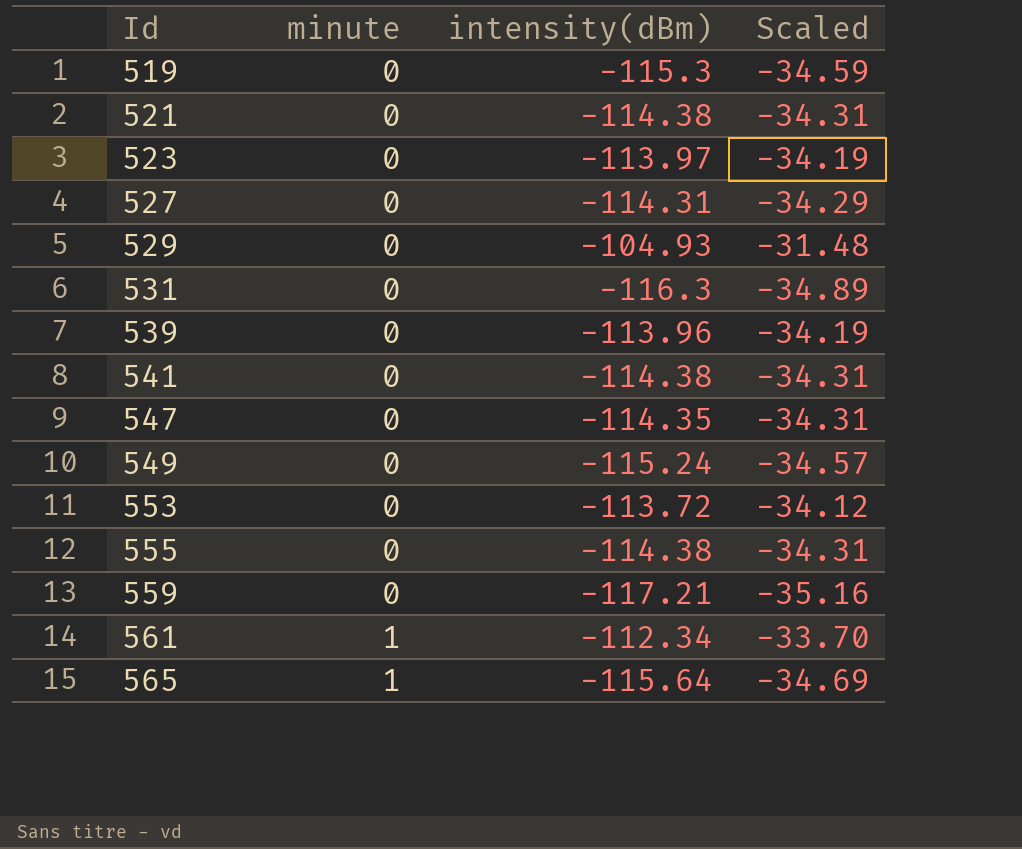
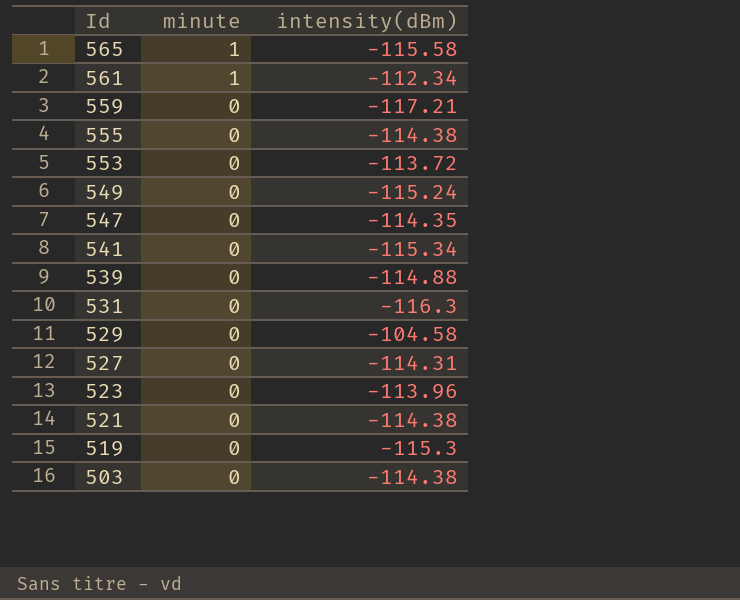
row order: Id ascending -> Id descending
column Scaled | formula: [intensity(dBm)] * 0.3 -> none
565 | intensity(dBm): -115.64 -> -115.58
541 | intensity(dBm): -114.38 -> -115.34
539 | intensity(dBm): -113.96 -> -114.88
529 | intensity(dBm): -104.93 -> -104.58
523 | intensity(dBm): -113.97 -> -113.96
row 503: none -> 0 | -114.38

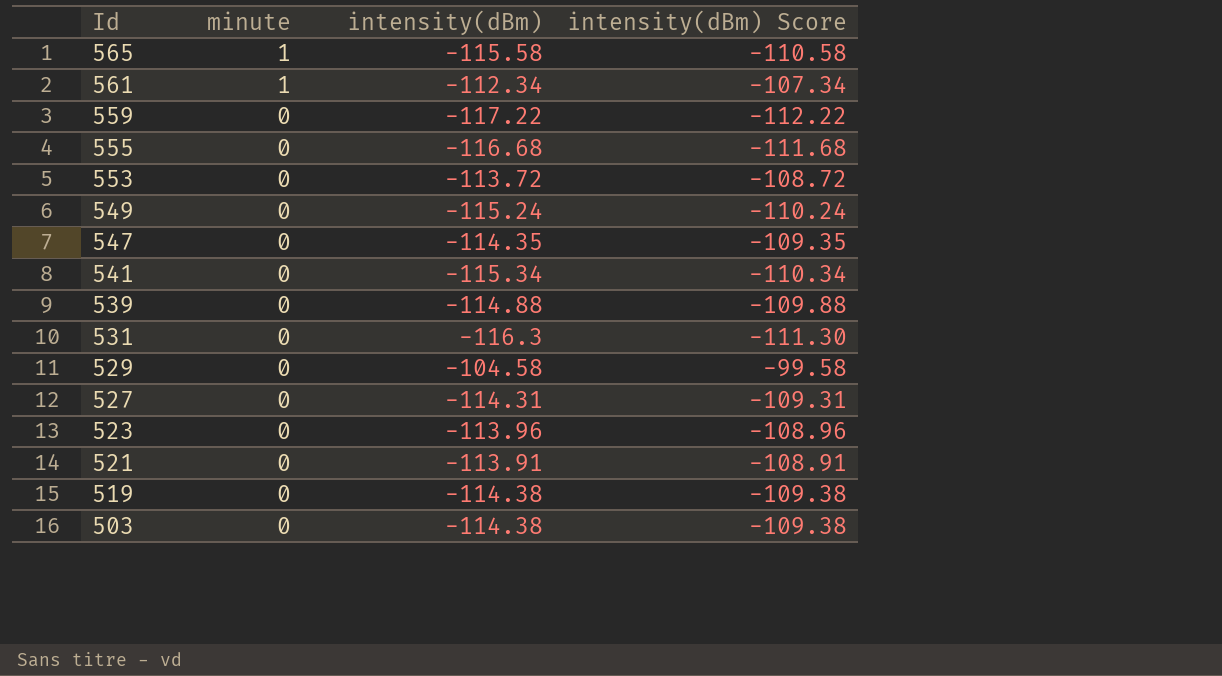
column intensity(dBm) Score | formula: none -> [intensity(dBm)] + 5
559 | intensity(dBm): -117.21 -> -117.22
555 | intensity(dBm): -114.38 -> -116.68
521 | intensity(dBm): -114.38 -> -113.91
519 | intensity(dBm): -115.3 -> -114.38

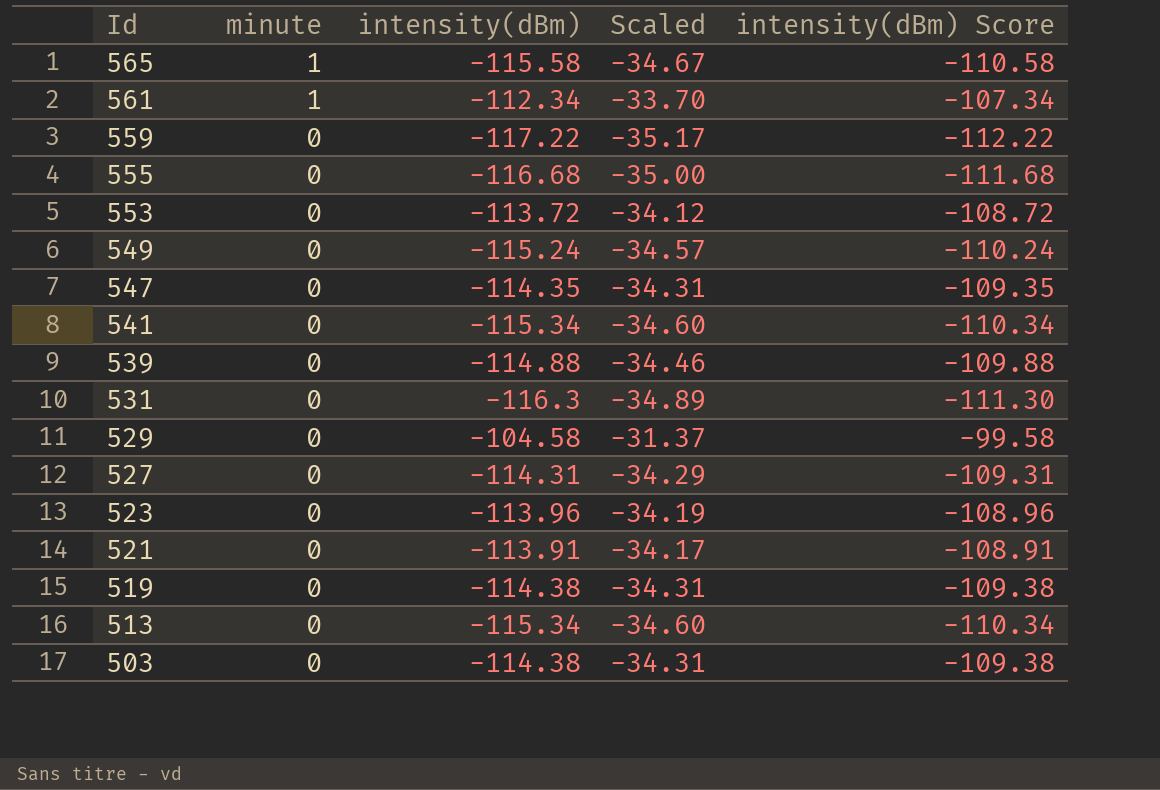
column Scaled | formula: none -> [intensity(dBm)] * 0.3
row 513: none -> 0 | -115.34 | -34.60 | -110.34

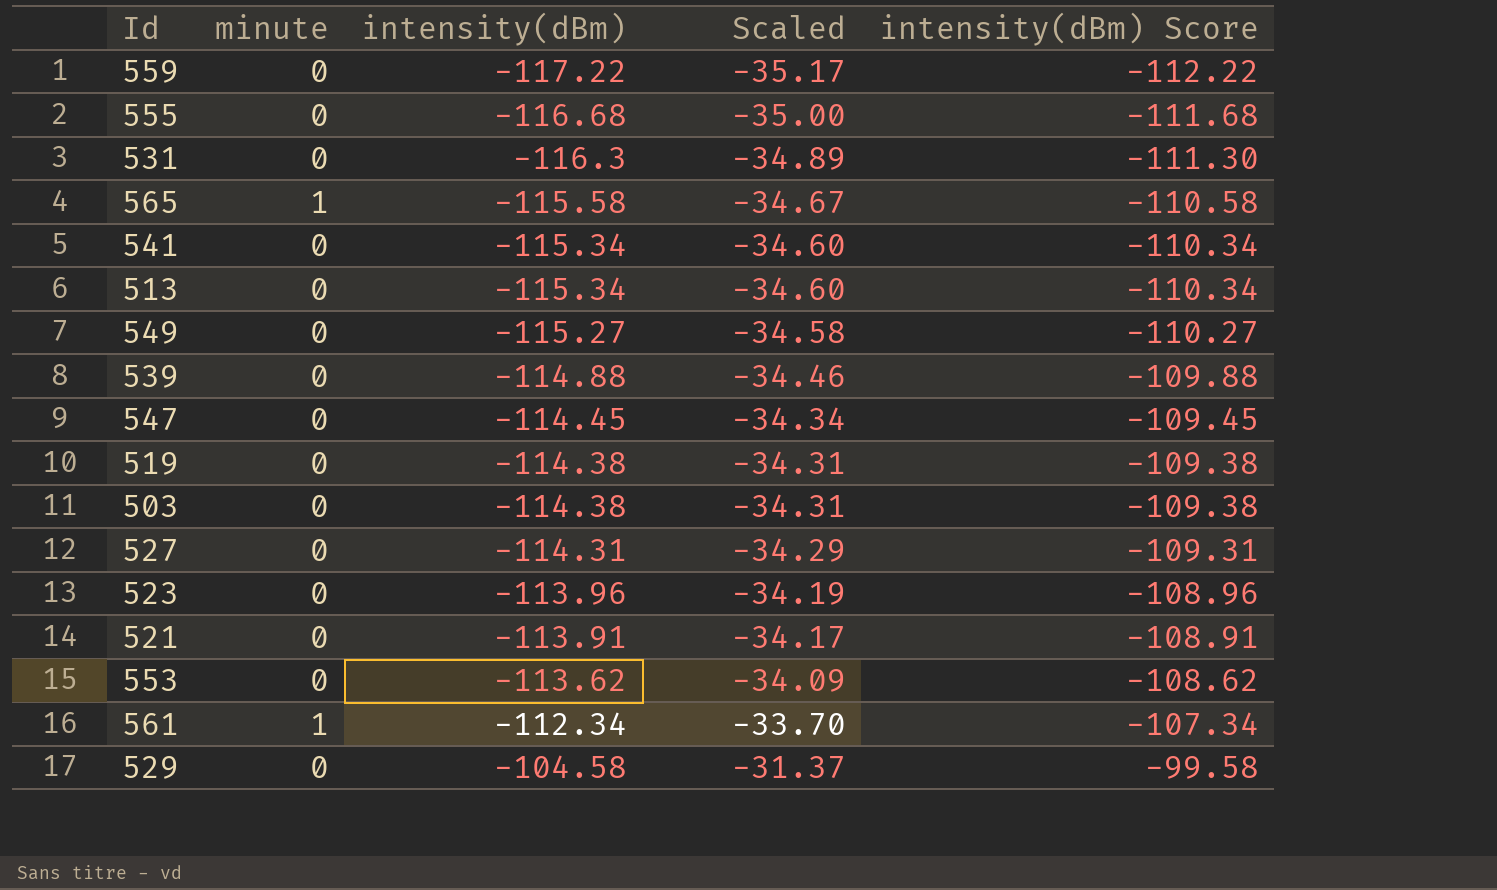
row order: Id descending -> intensity(dBm) ascending
549 | intensity(dBm): -115.24 -> -115.27
549 | Scaled: -34.57 -> -34.58
549 | intensity(dBm) Score: -110.24 -> -110.27
547 | intensity(dBm): -114.35 -> -114.45
547 | Scaled: -34.31 -> -34.34
547 | intensity(dBm) Score: -109.35 -> -109.45
553 | intensity(dBm): -113.72 -> -113.62
553 | Scaled: -34.12 -> -34.09
553 | intensity(dBm) Score: -108.72 -> -108.62

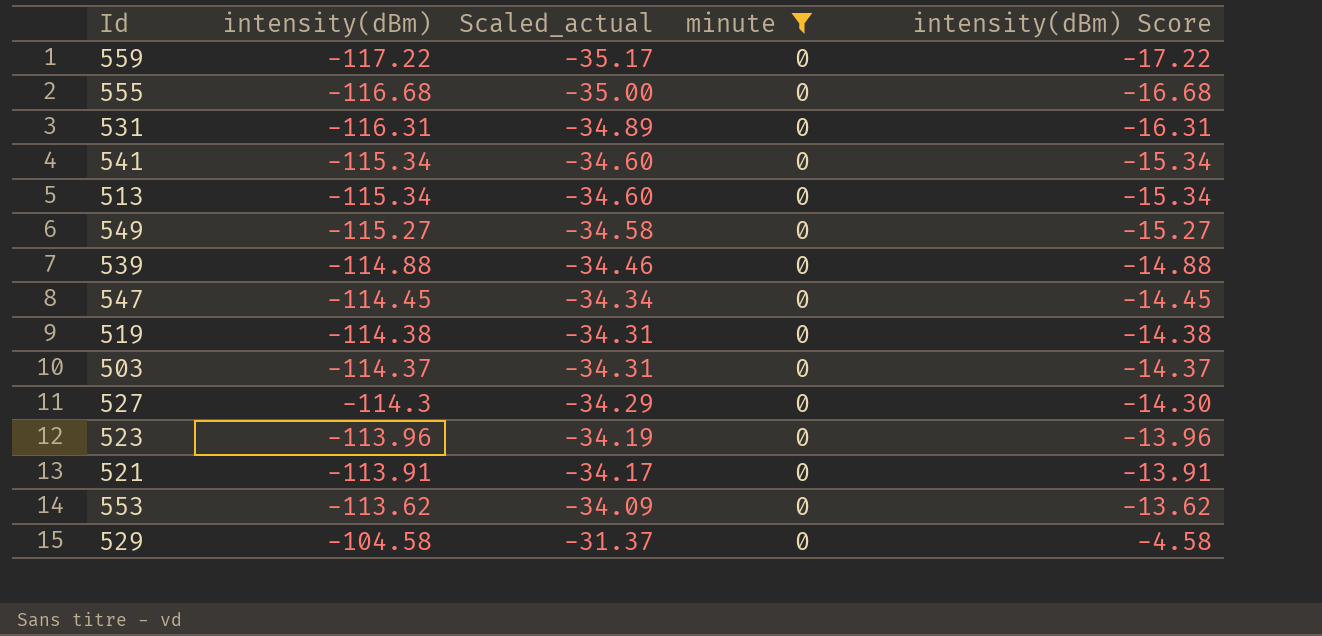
filter: none -> minute = 0
column name: Scaled -> Scaled_actual
column minute | position: 2 -> 4
column intensity(dBm) Score | formula: [intensity(dBm)] + 5 -> [intensity(dBm)] + 100
531 | intensity(dBm): -116.3 -> -116.31
503 | intensity(dBm): -114.38 -> -114.37
527 | intensity(dBm): -114.31 -> -114.3

